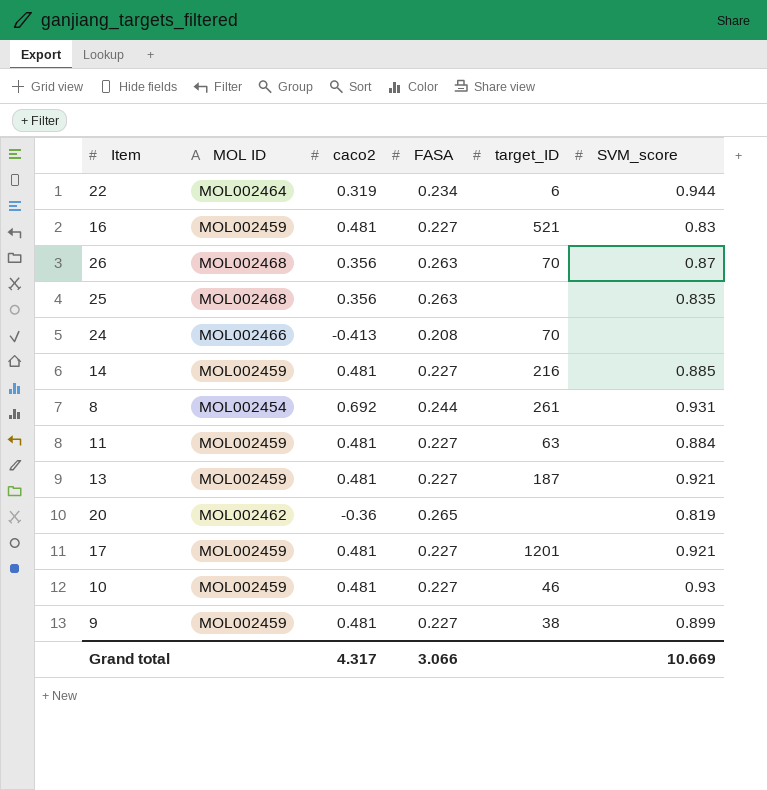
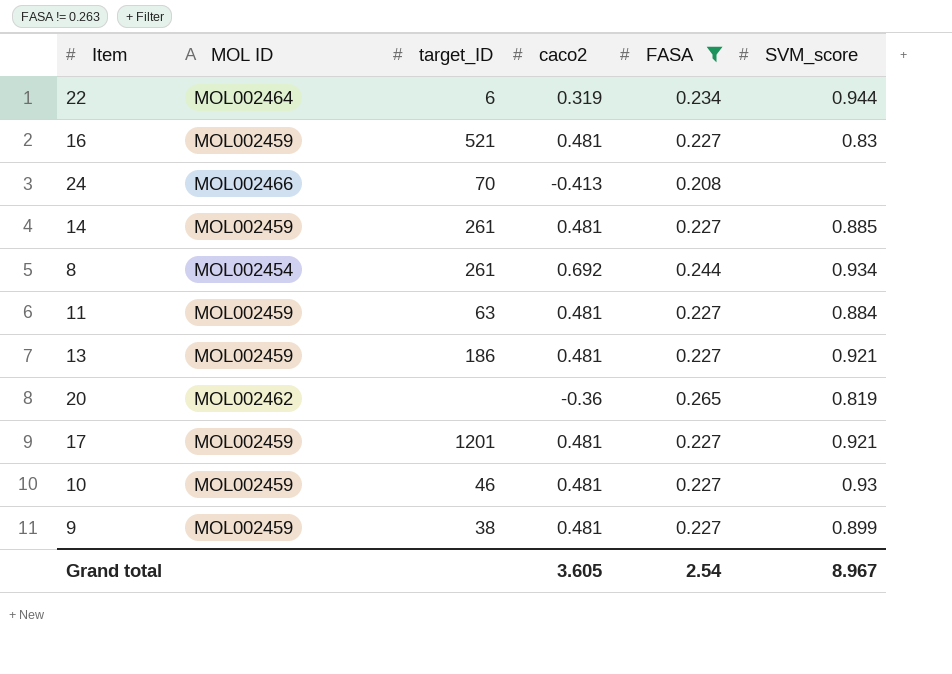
filter: none -> FASA != 0.263
column target_ID | position: 5 -> 3
14 | target_ID: 216 -> 261
8 | SVM_score: 0.931 -> 0.934
13 | target_ID: 187 -> 186
Grand total | caco2: 4.317 -> 3.605
Grand total | FASA: 3.066 -> 2.54
Grand total | SVM_score: 10.669 -> 8.967

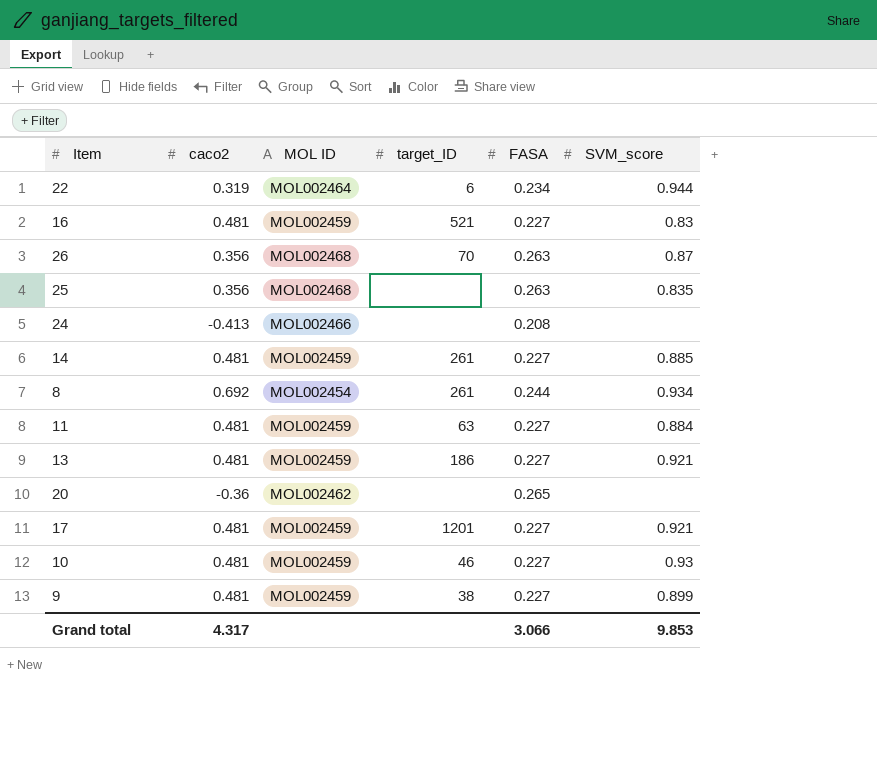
filter: FASA != 0.263 -> none
column caco2 | position: 4 -> 2
24 | target_ID: 70 -> none
20 | SVM_score: 0.819 -> none
Grand total | caco2: 3.605 -> 4.317
Grand total | FASA: 2.54 -> 3.066
Grand total | SVM_score: 8.967 -> 9.853

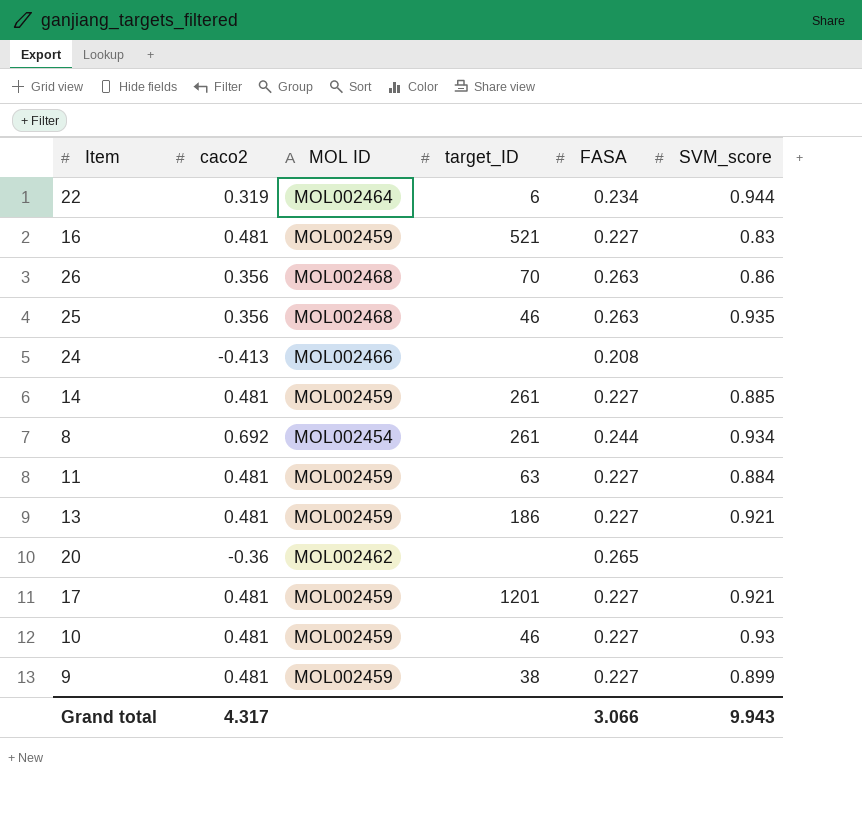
26 | SVM_score: 0.87 -> 0.86
25 | target_ID: none -> 46
25 | SVM_score: 0.835 -> 0.935
Grand total | SVM_score: 9.853 -> 9.943

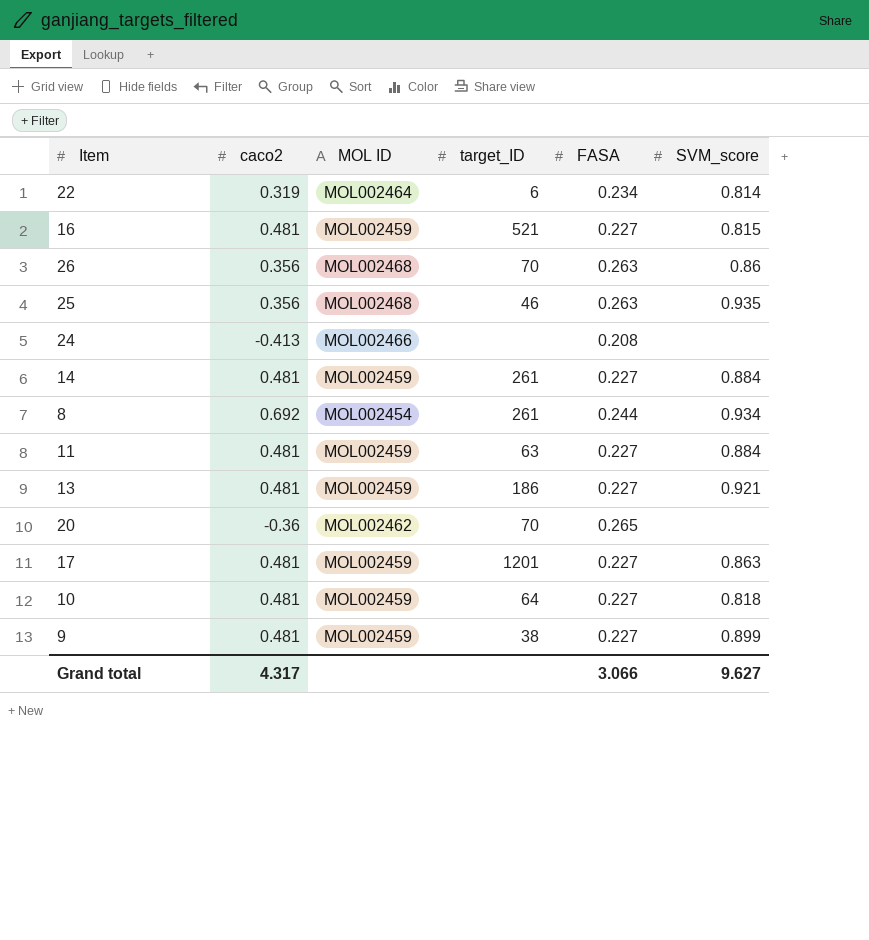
22 | SVM_score: 0.944 -> 0.814
16 | SVM_score: 0.83 -> 0.815
14 | SVM_score: 0.885 -> 0.884
20 | target_ID: none -> 70
17 | SVM_score: 0.921 -> 0.863
10 | target_ID: 46 -> 64
10 | SVM_score: 0.93 -> 0.818
Grand total | SVM_score: 9.943 -> 9.627

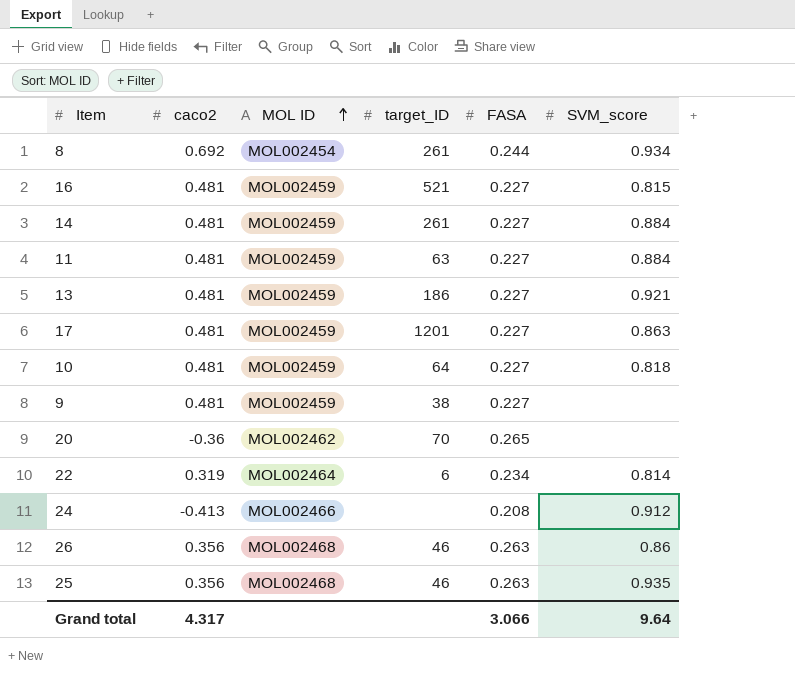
row order: none -> MOL ID ascending
9 | SVM_score: 0.899 -> none
24 | SVM_score: none -> 0.912
26 | target_ID: 70 -> 46
Grand total | SVM_score: 9.627 -> 9.64

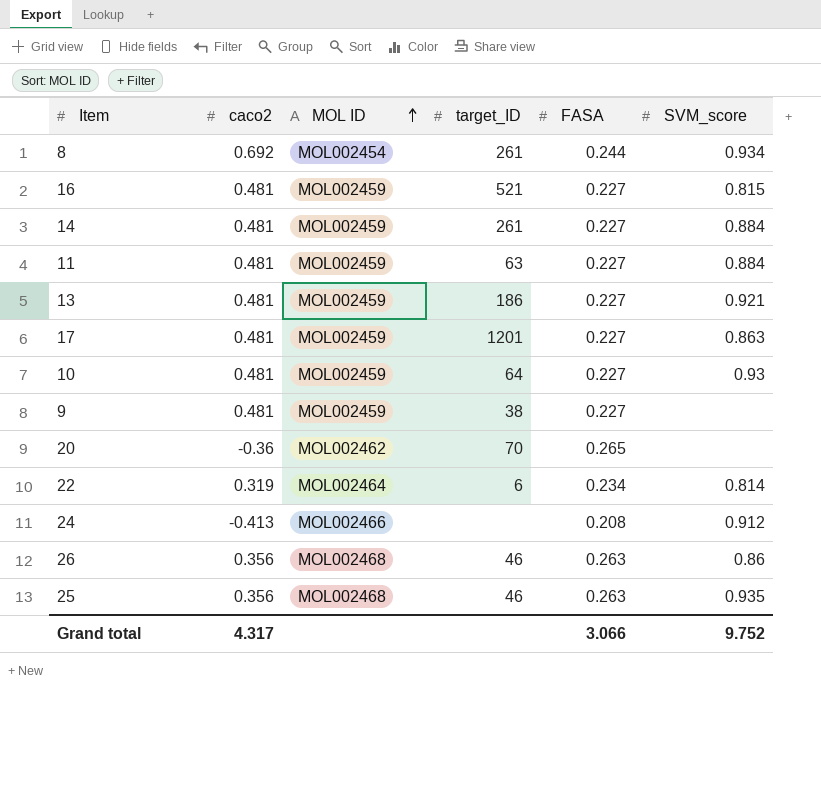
10 | SVM_score: 0.818 -> 0.93
Grand total | SVM_score: 9.64 -> 9.752

